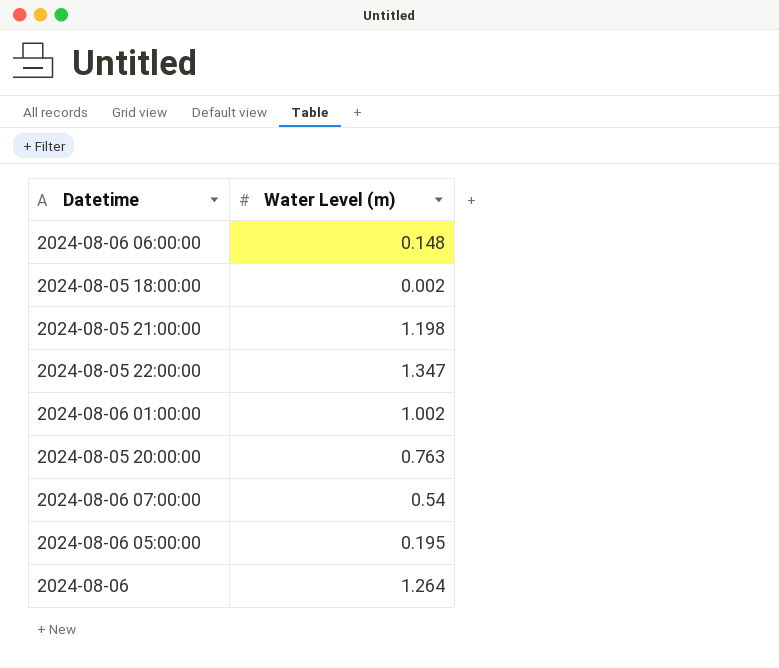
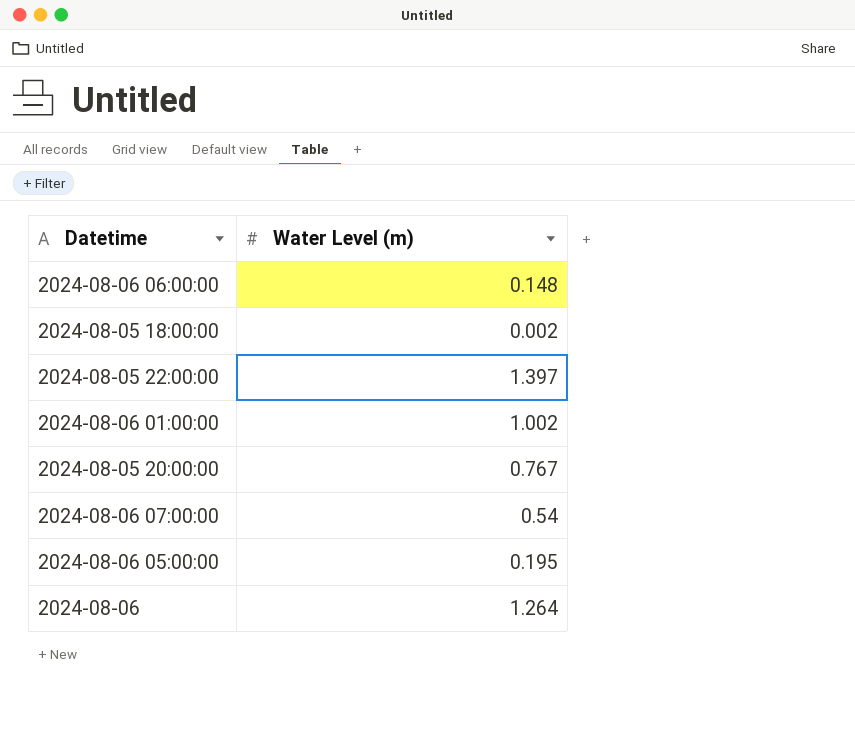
row 2024-08-05 21:00:00: 1.198 -> none
2024-08-05 22:00:00 | Water Level (m): 1.347 -> 1.397
2024-08-05 20:00:00 | Water Level (m): 0.763 -> 0.767

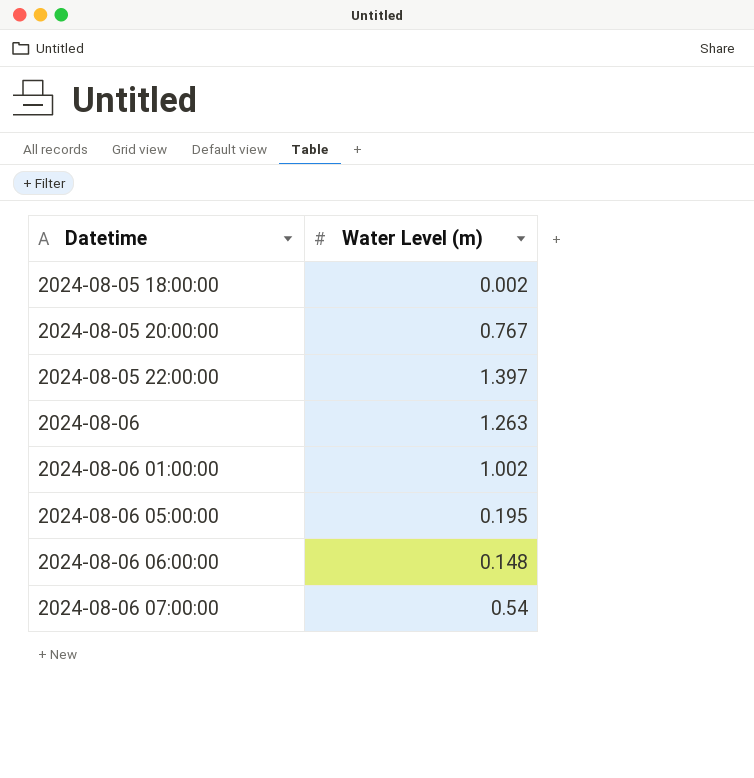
row order: none -> Datetime ascending
2024-08-06 | Water Level (m): 1.264 -> 1.263

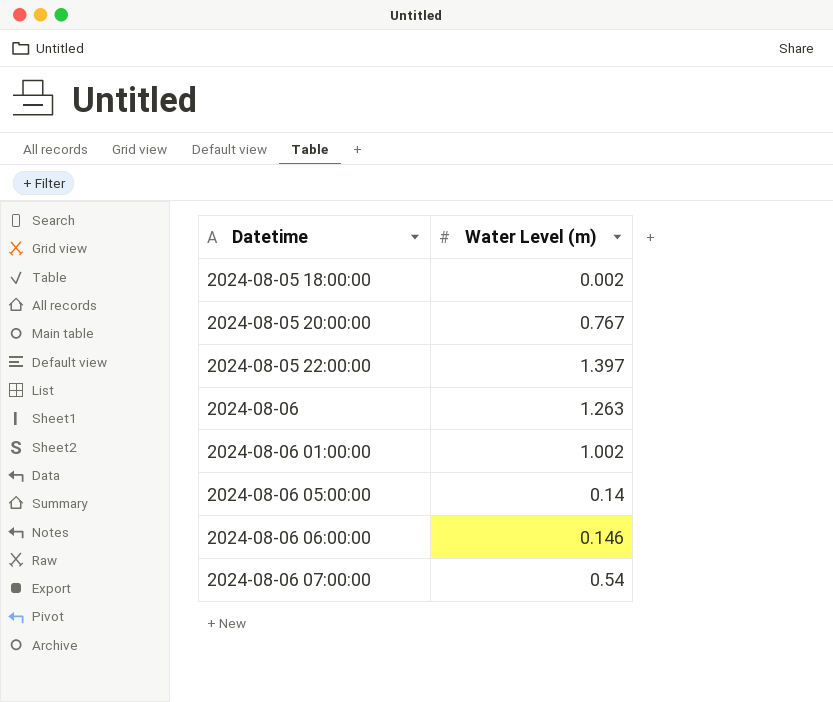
2024-08-06 05:00:00 | Water Level (m): 0.195 -> 0.14
2024-08-06 06:00:00 | Water Level (m): 0.148 -> 0.146

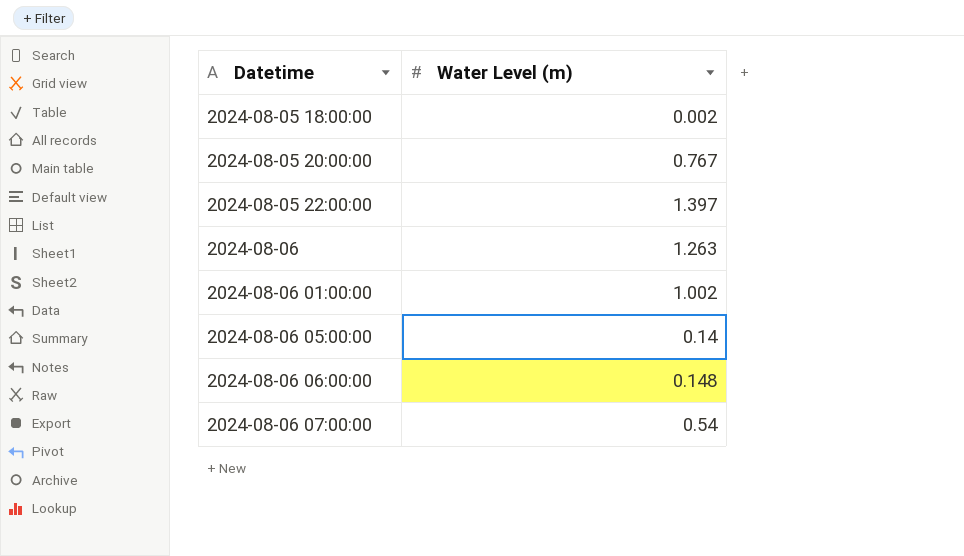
2024-08-06 06:00:00 | Water Level (m): 0.146 -> 0.148

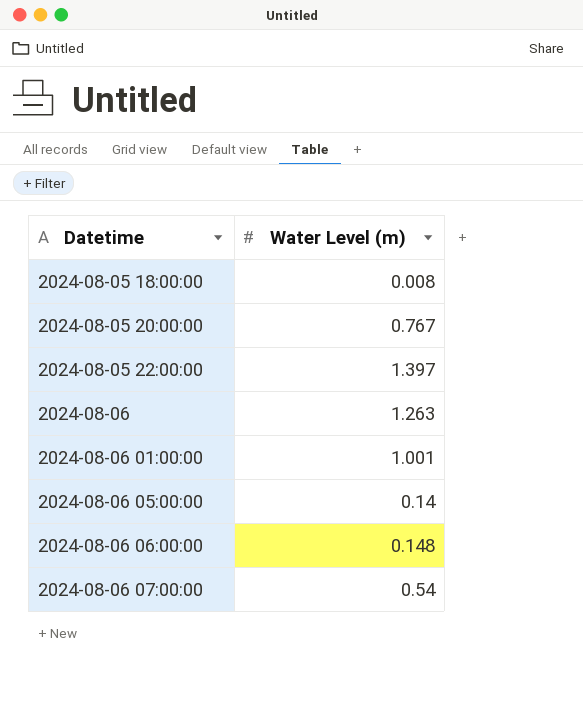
2024-08-05 18:00:00 | Water Level (m): 0.002 -> 0.008
2024-08-06 01:00:00 | Water Level (m): 1.002 -> 1.001

